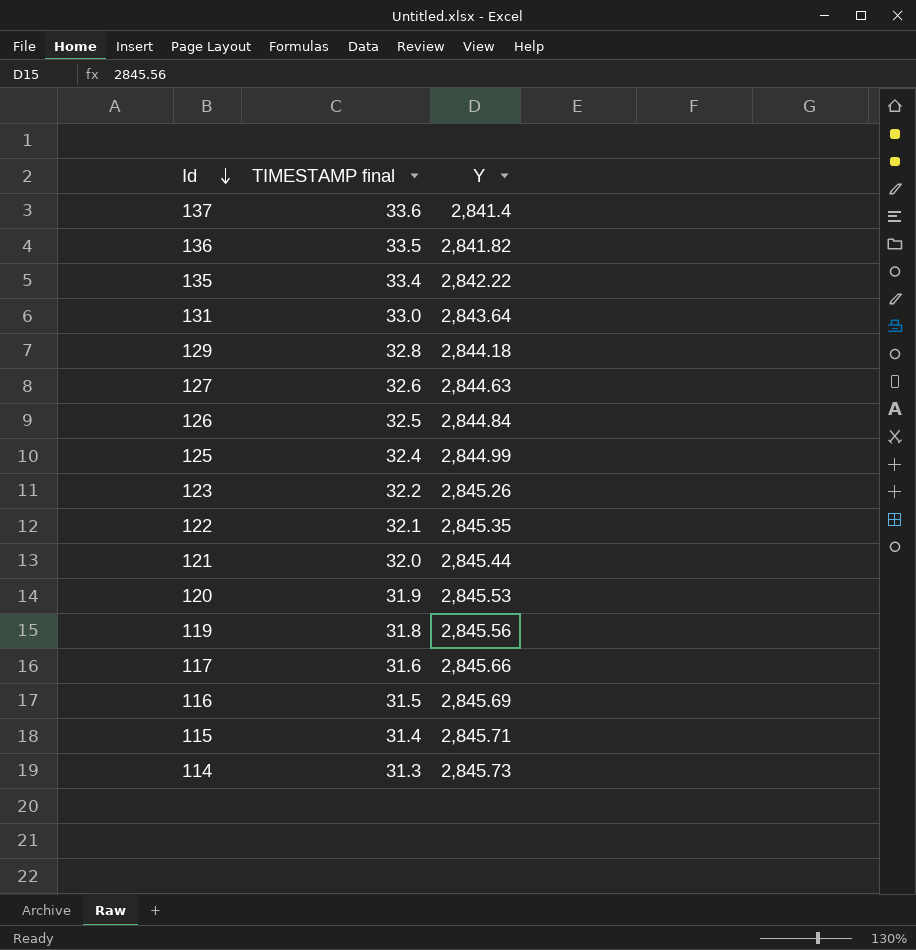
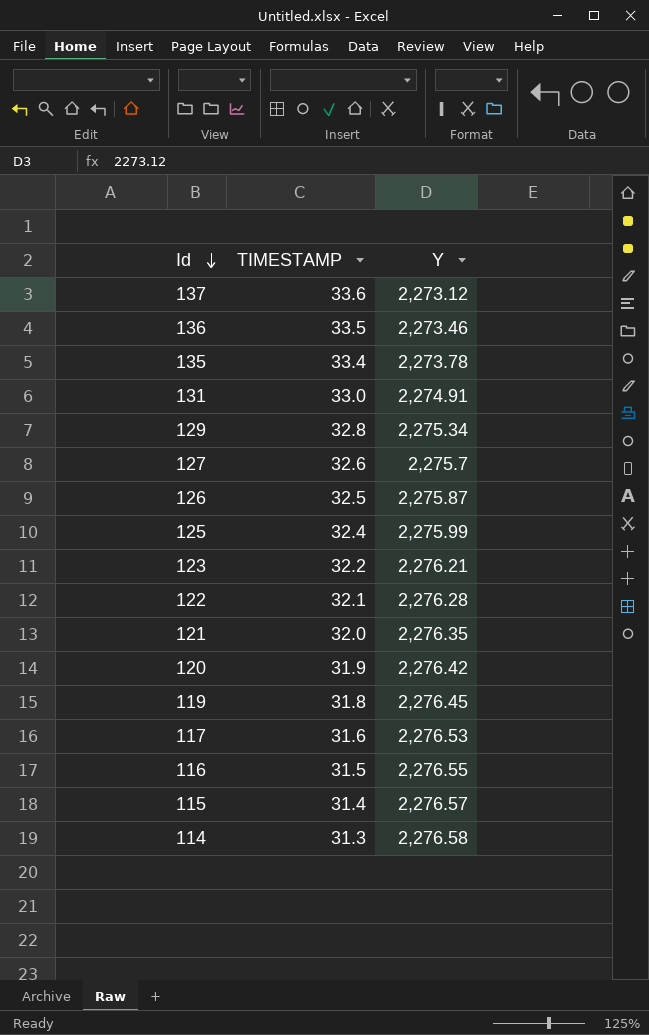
column name: TIMESTAMP final -> TIMESTAMP
137 | Y: 2,841.4 -> 2,273.12
136 | Y: 2,841.82 -> 2,273.46
135 | Y: 2,842.22 -> 2,273.78
131 | Y: 2,843.64 -> 2,274.91
129 | Y: 2,844.18 -> 2,275.34
127 | Y: 2,844.63 -> 2,275.7
126 | Y: 2,844.84 -> 2,275.87
125 | Y: 2,844.99 -> 2,275.99
123 | Y: 2,845.26 -> 2,276.21
122 | Y: 2,845.35 -> 2,276.28
121 | Y: 2,845.44 -> 2,276.35
120 | Y: 2,845.53 -> 2,276.42
119 | Y: 2,845.56 -> 2,276.45
117 | Y: 2,845.66 -> 2,276.53
116 | Y: 2,845.69 -> 2,276.55
115 | Y: 2,845.71 -> 2,276.57
114 | Y: 2,845.73 -> 2,276.58

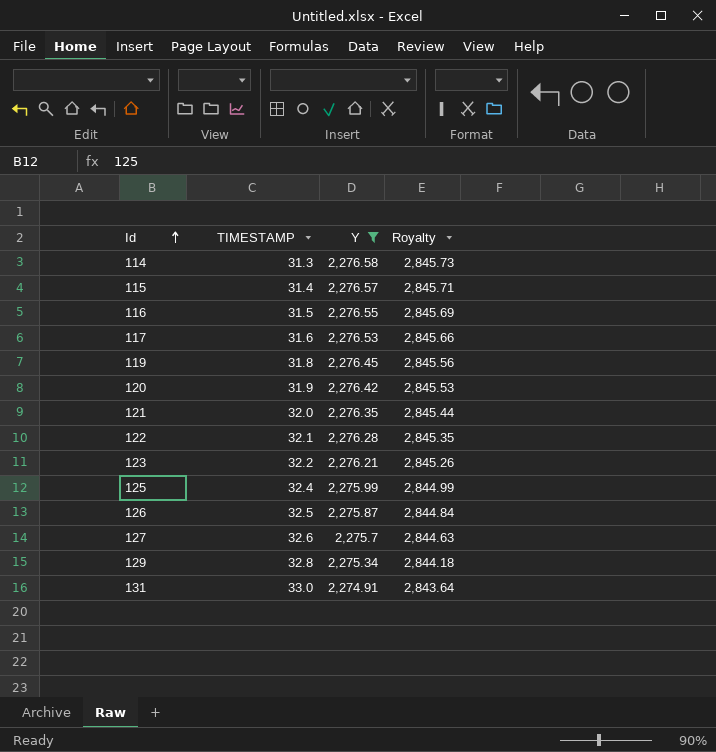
filter: none -> Y >= 2,274.91
row order: Id descending -> Id ascending
column Royalty | formula: none -> [Y] * 1.25

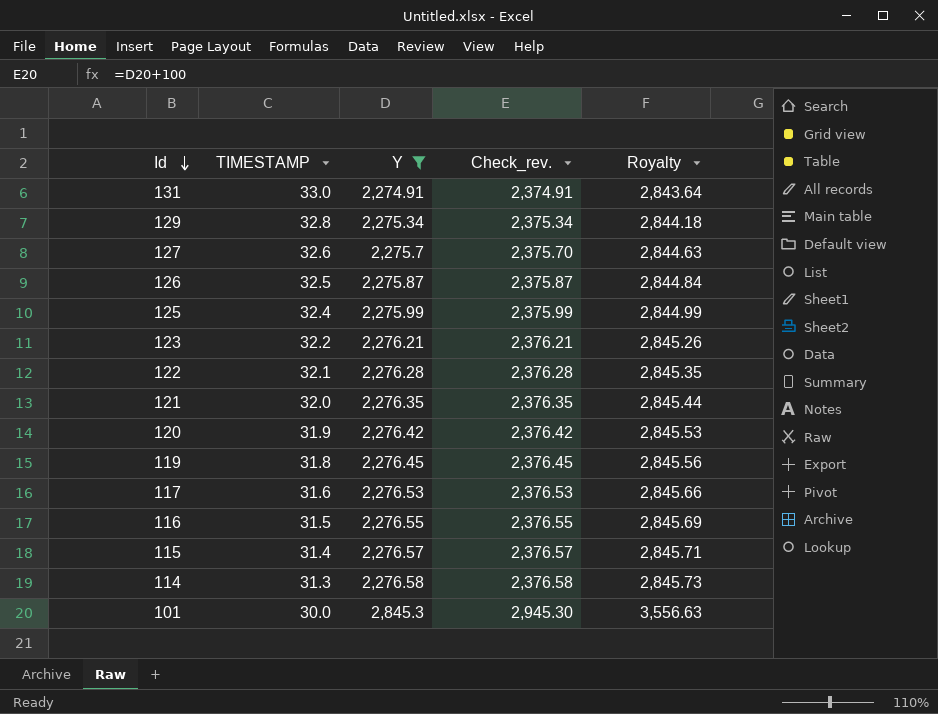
row order: Id ascending -> Id descending
column Check_rev. | formula: none -> [Y] + 100
row 101: none -> 30.0 | 2,845.3 | 2,945.30 | 3,556.63

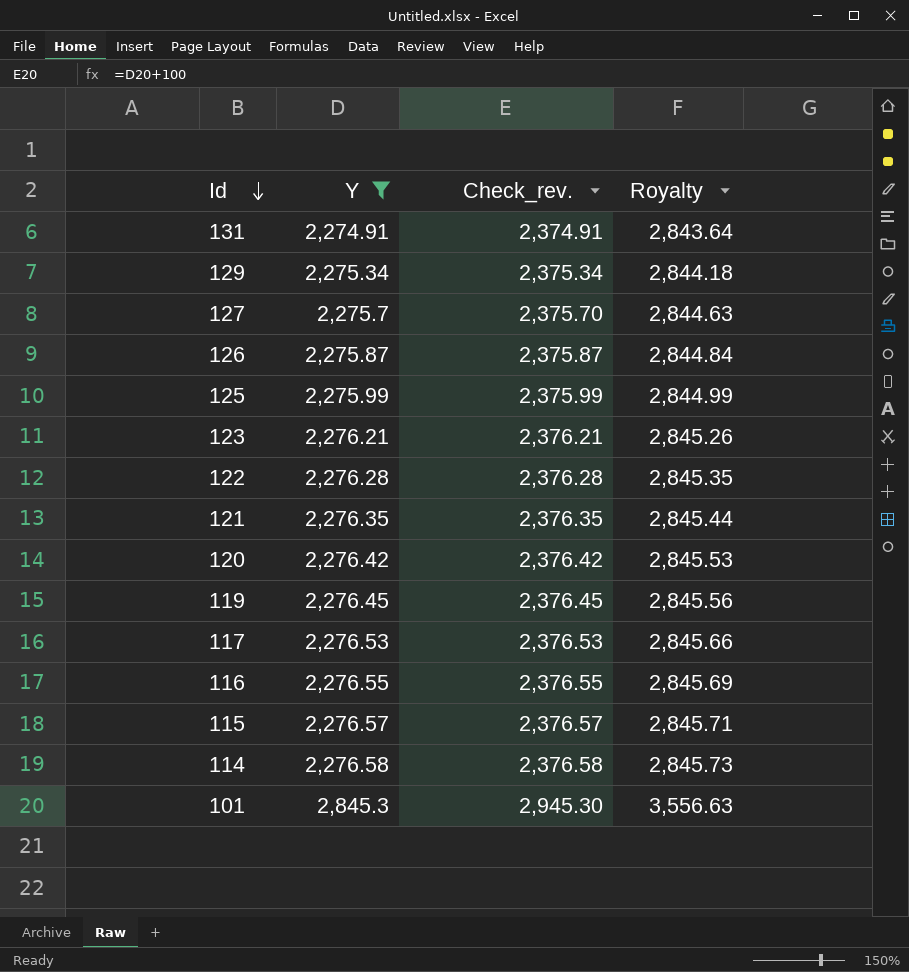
column TIMESTAMP | position: 2 -> none

